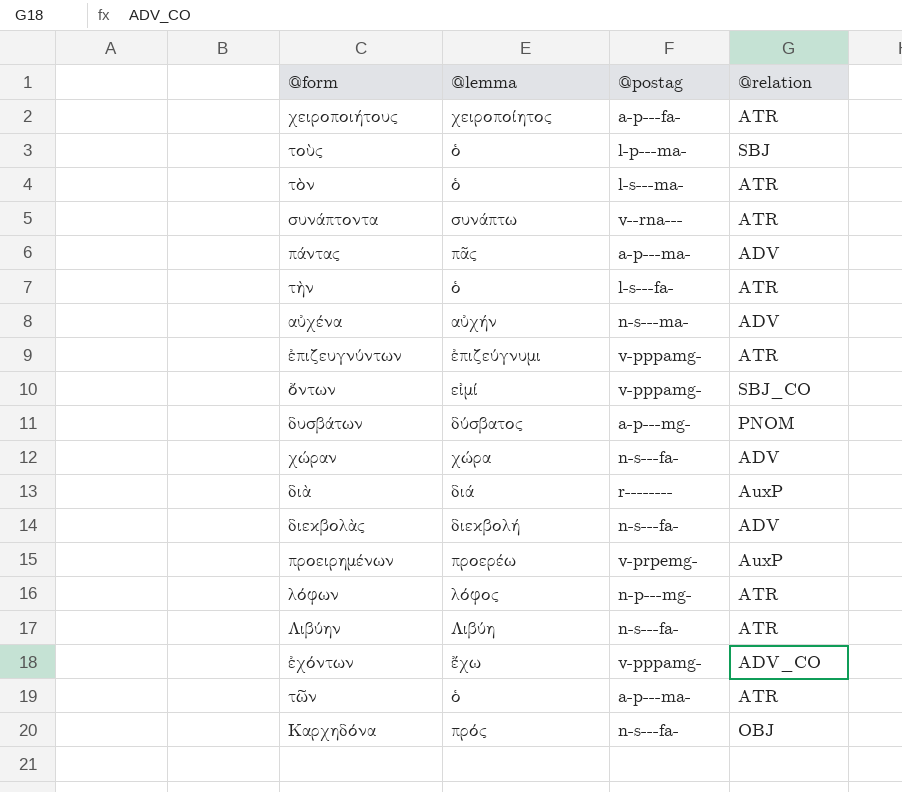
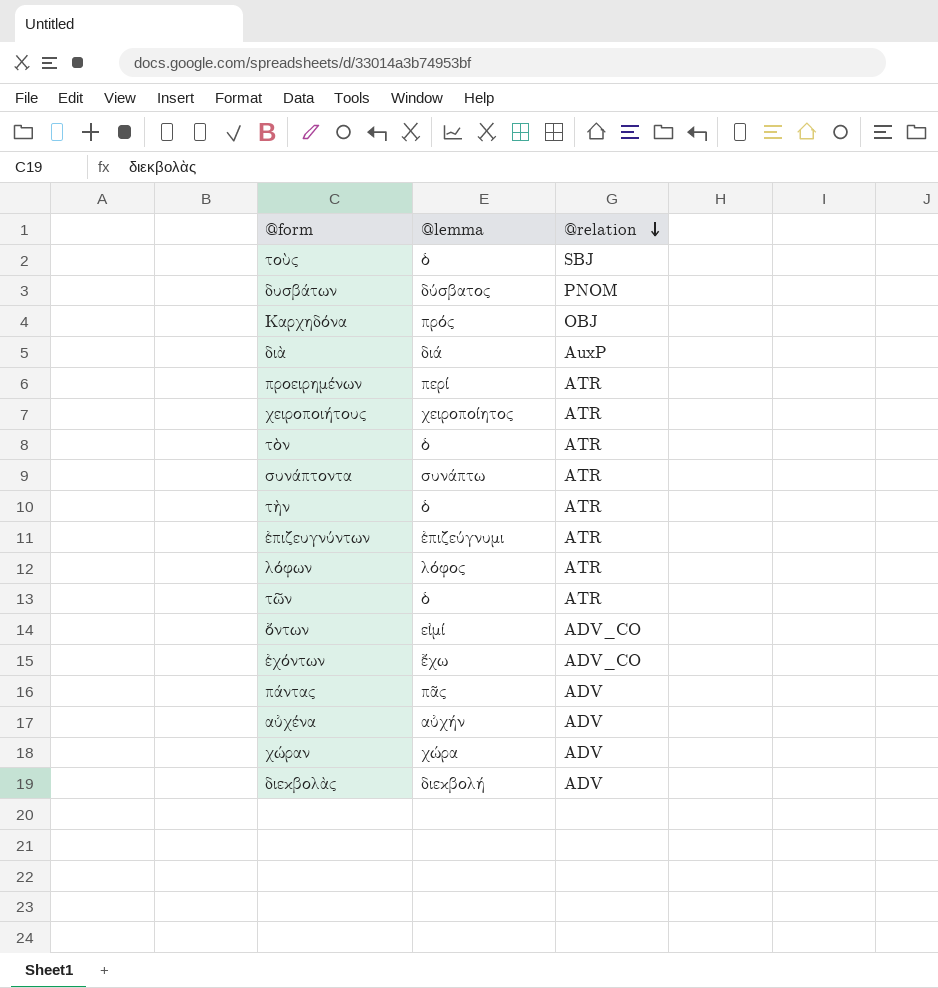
row order: none -> @relation descending
column @postag | position: 3 -> none
row Λιβύην: Λιβύη | n-s---fa- | ATR -> none
προειρημένων | @lemma: προερέω -> περί
προειρημένων | @relation: AuxP -> ATR
ὄντων | @relation: SBJ_CO -> ADV_CO

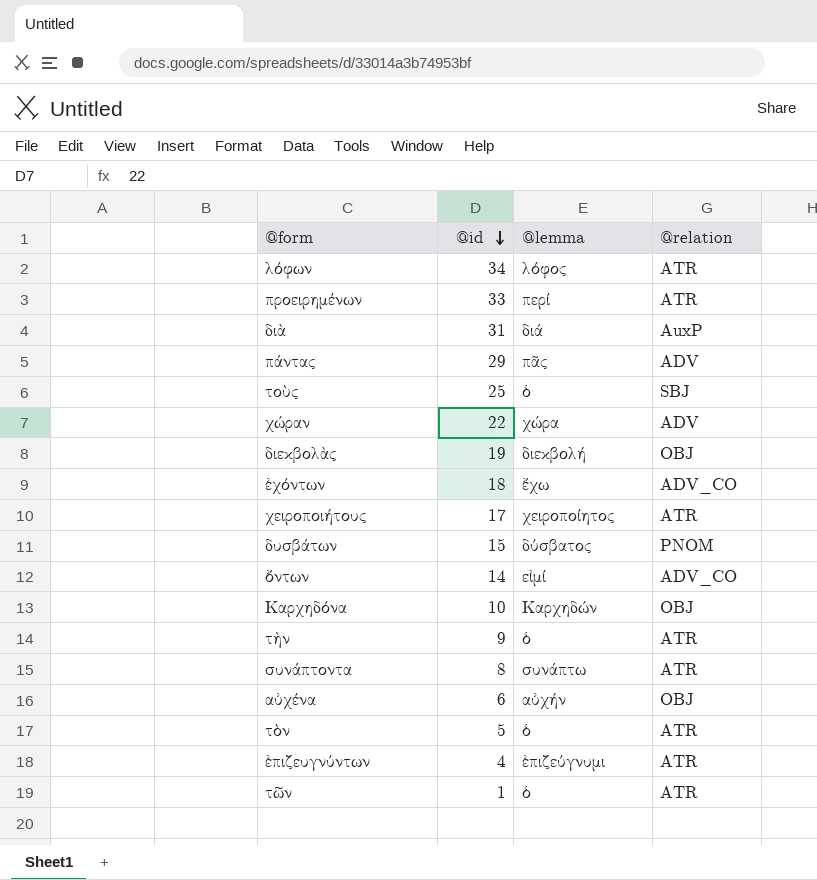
row order: @relation descending -> @id descending
column @id | position: none -> 2
διεκβολὰς | @relation: ADV -> OBJ
Καρχηδόνα | @lemma: πρός -> Καρχηδών
αὐχένα | @relation: ADV -> OBJ

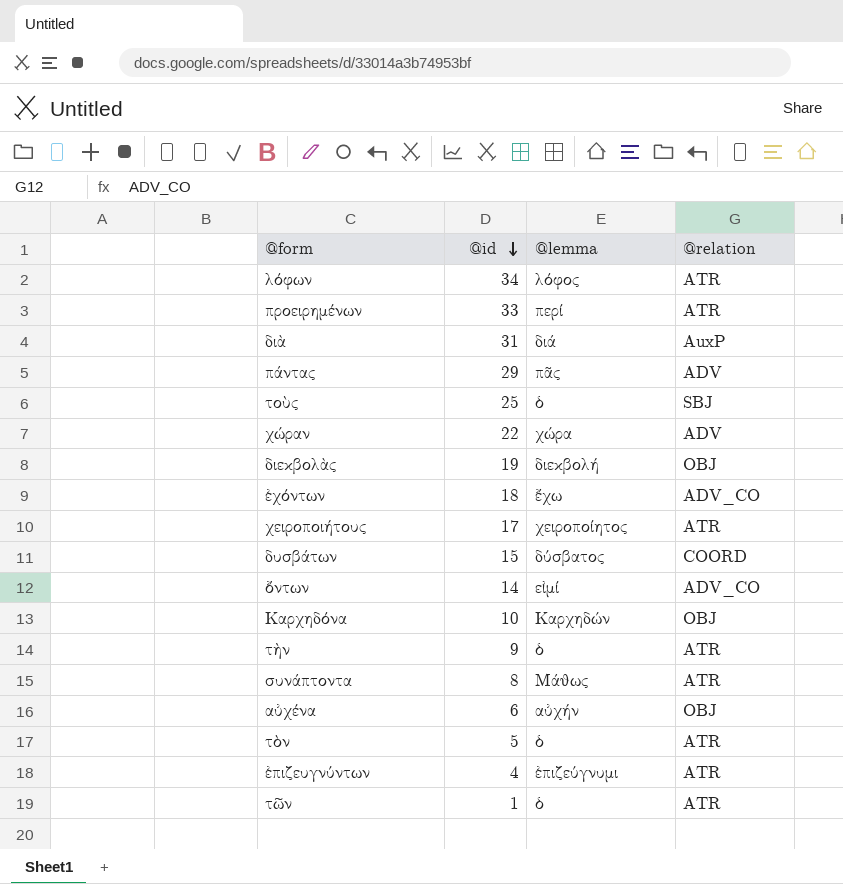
δυσβάτων | @relation: PNOM -> COORD
συνάπτοντα | @lemma: συνάπτω -> Μάθως

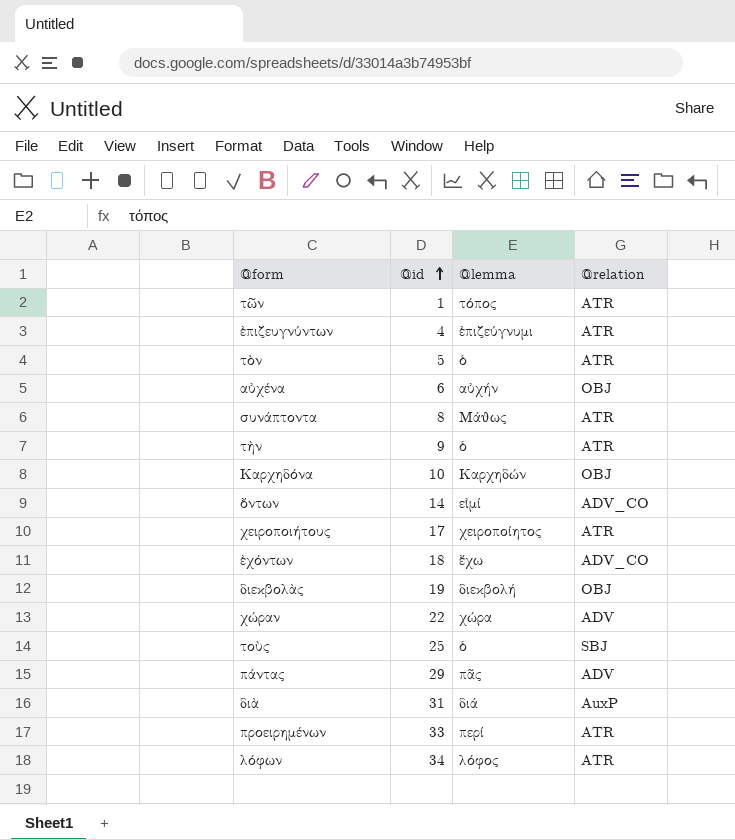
row order: @id descending -> @id ascending
row δυσβάτων: 15 | δύσβατος | COORD -> none
τῶν | @lemma: ὁ -> τόπος

